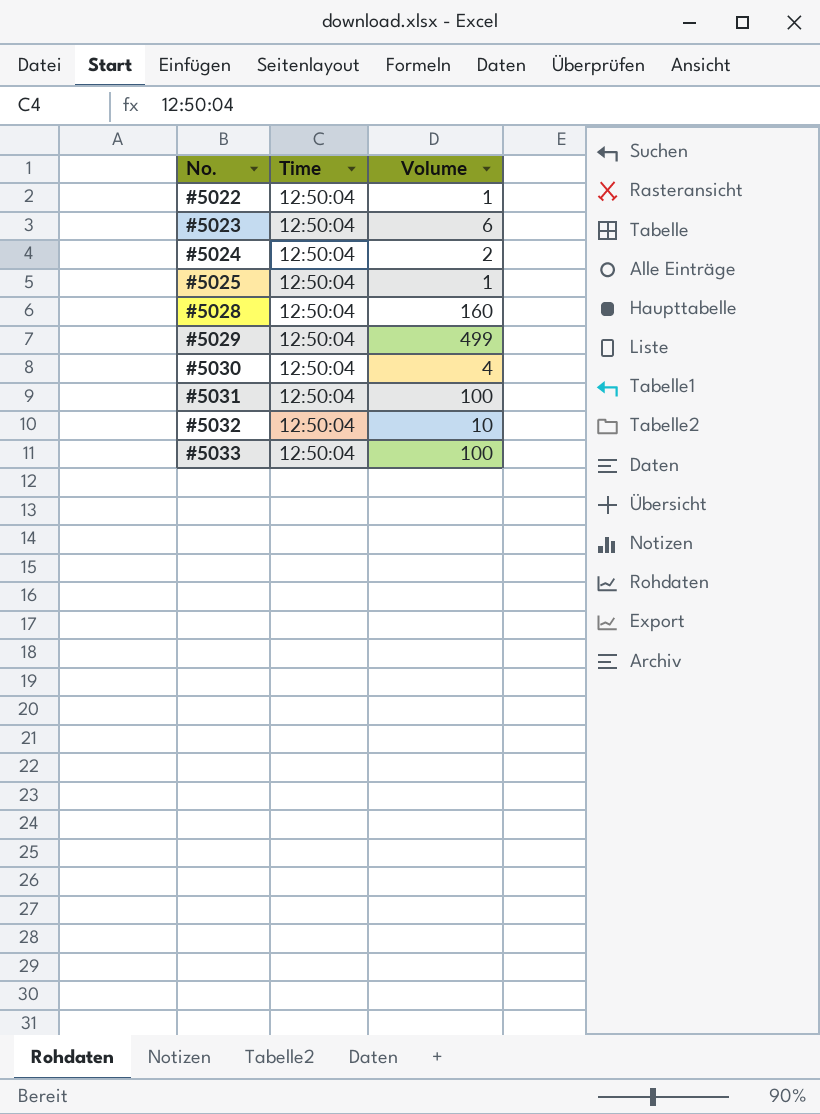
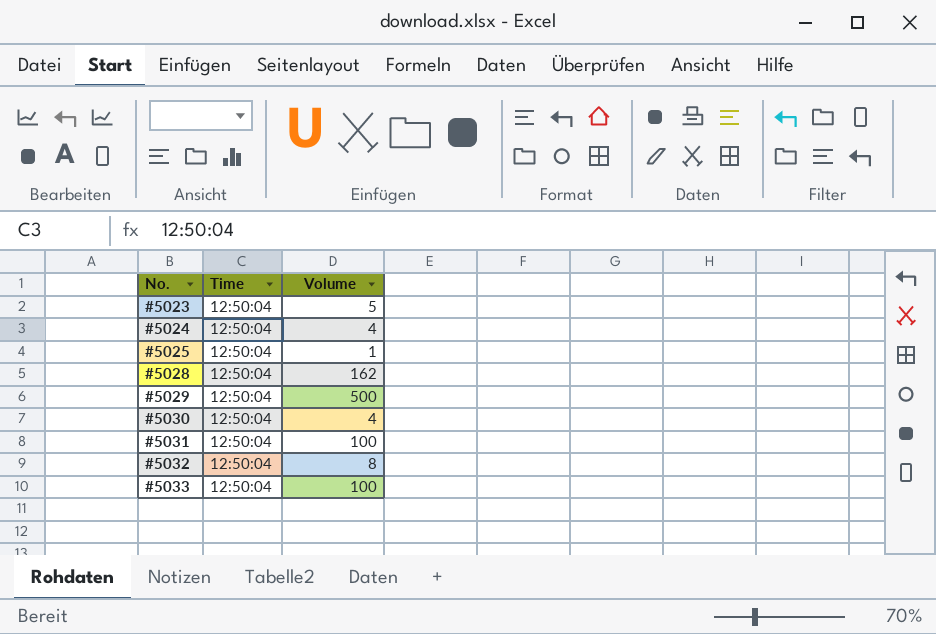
row #5022: 12:50:04 | 1 -> none
#5023 | Volume: 6 -> 5
#5024 | Volume: 2 -> 4
#5028 | Volume: 160 -> 162
#5029 | Volume: 499 -> 500
#5032 | Volume: 10 -> 8

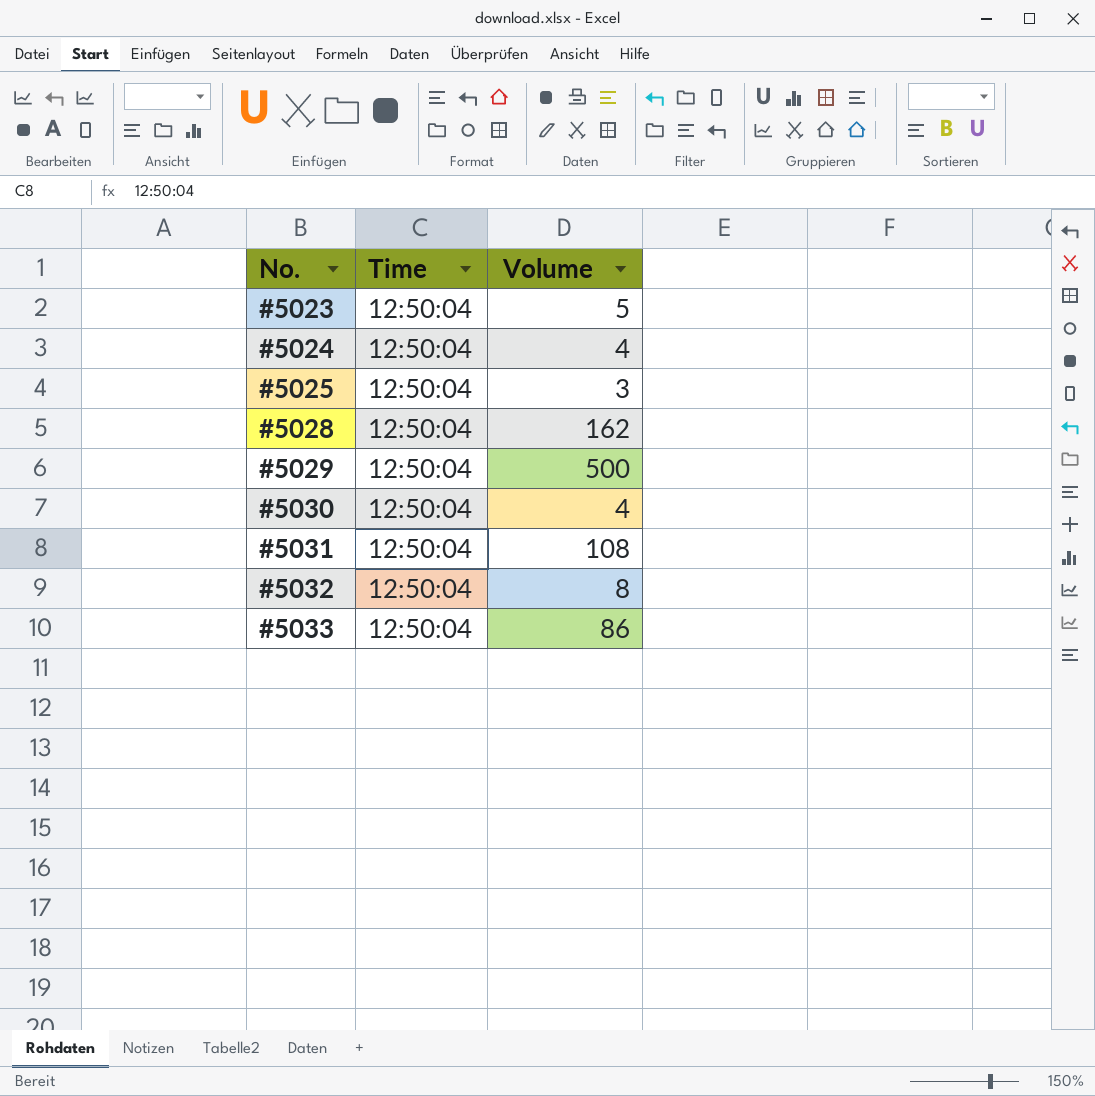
#5025 | Volume: 1 -> 3
#5031 | Volume: 100 -> 108
#5033 | Volume: 100 -> 86

